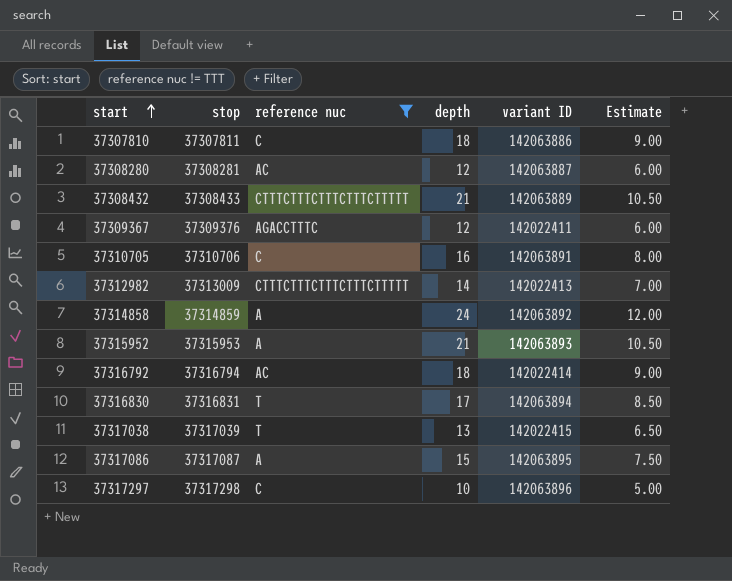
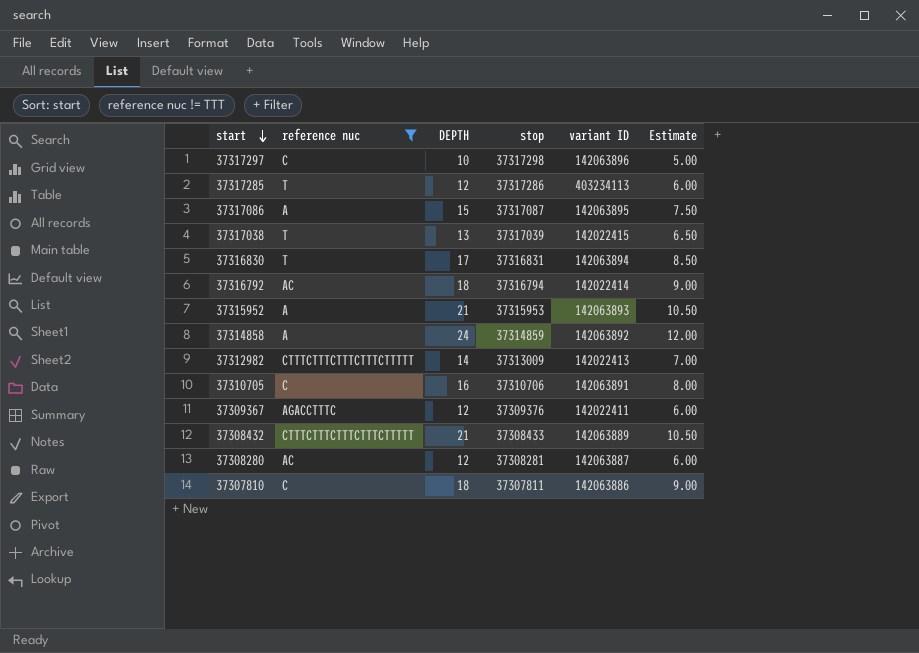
row order: start ascending -> start descending
column name: depth -> DEPTH
column stop | position: 2 -> 4
row 37317285: none -> T | 12 | 37317286 | 403234113 | 6.00

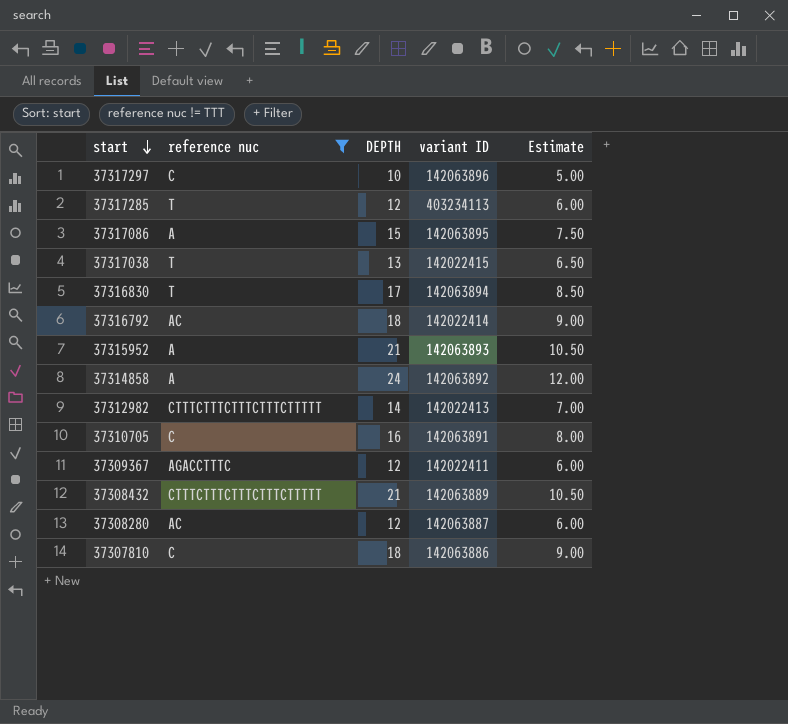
column stop | position: 4 -> none

